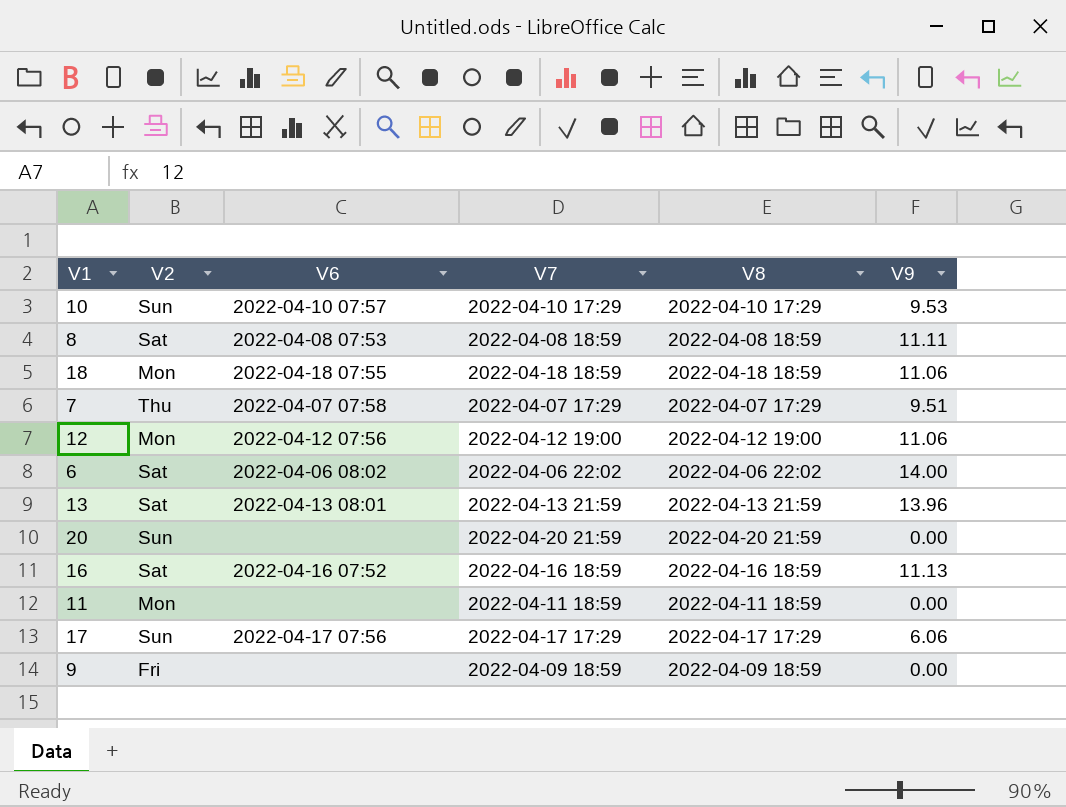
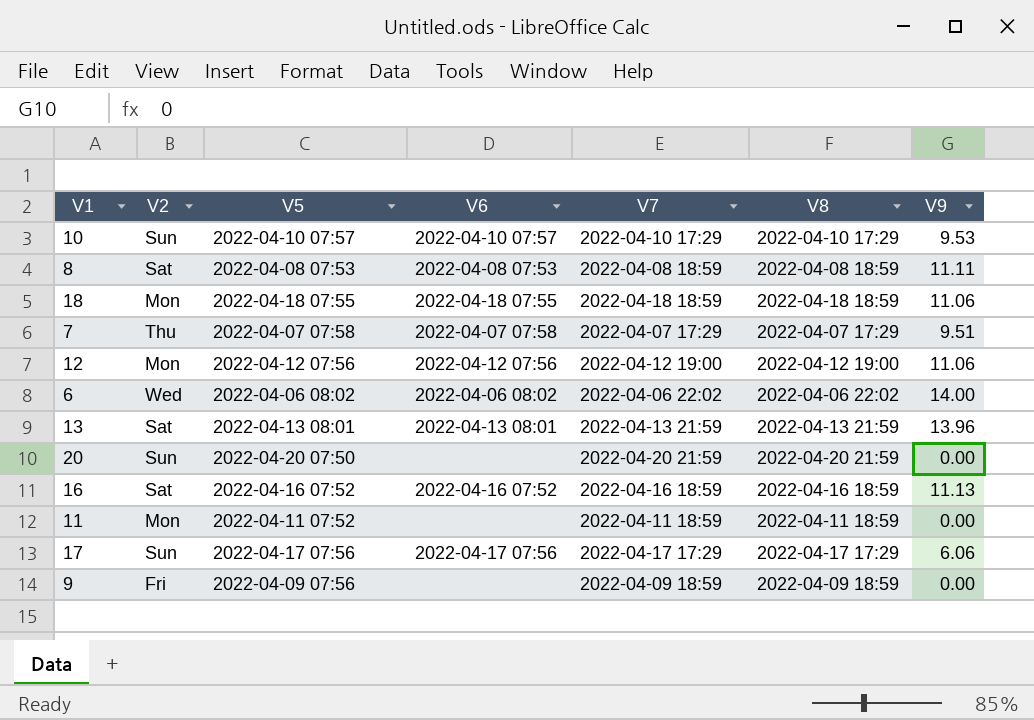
column V5 | position: none -> 3
6 | V2: Sat -> Wed

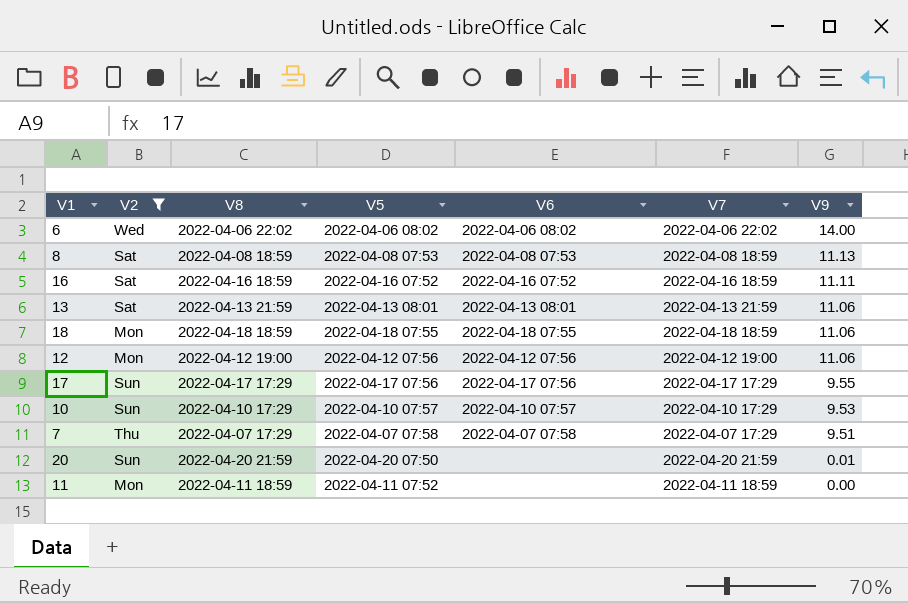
filter: none -> V2 != Fri
row order: none -> V9 descending
column V8 | position: 6 -> 3
8 | V9: 11.11 -> 11.13
16 | V9: 11.13 -> 11.11
13 | V9: 13.96 -> 11.06
17 | V9: 6.06 -> 9.55
20 | V9: 0.00 -> 0.01

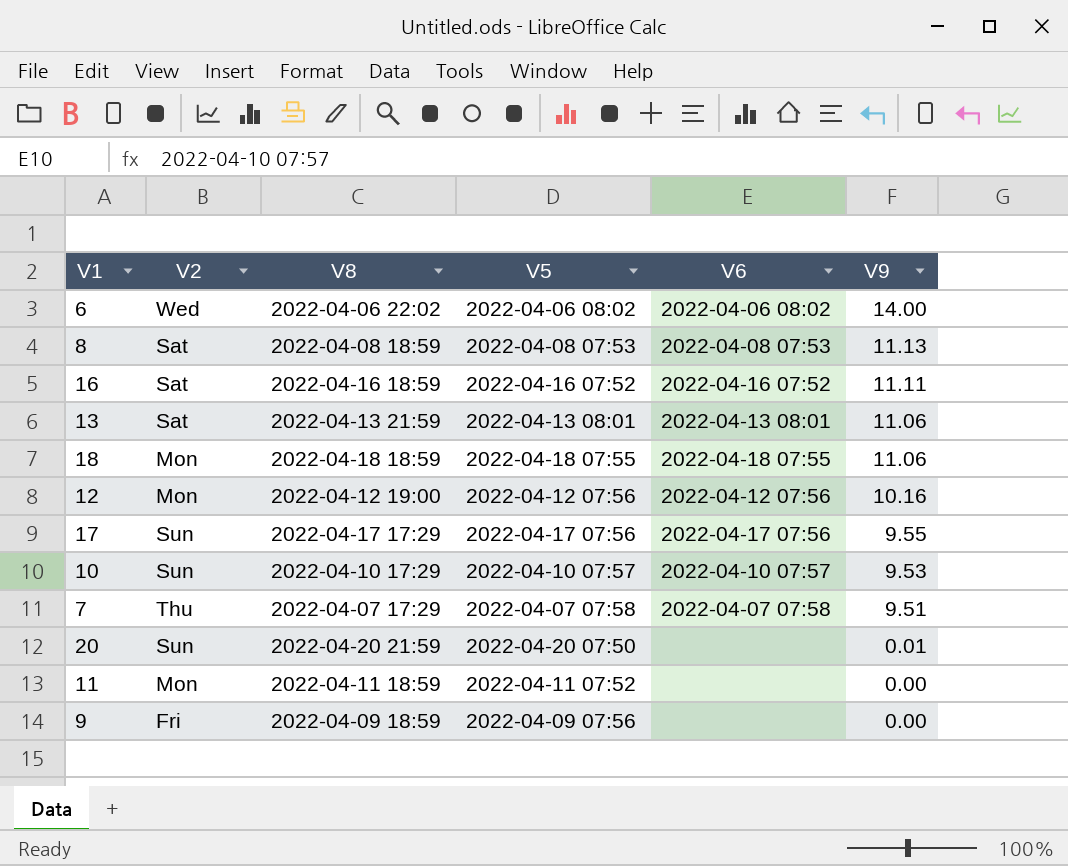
filter: V2 != Fri -> none
column V7 | position: 6 -> none
12 | V9: 11.06 -> 10.16

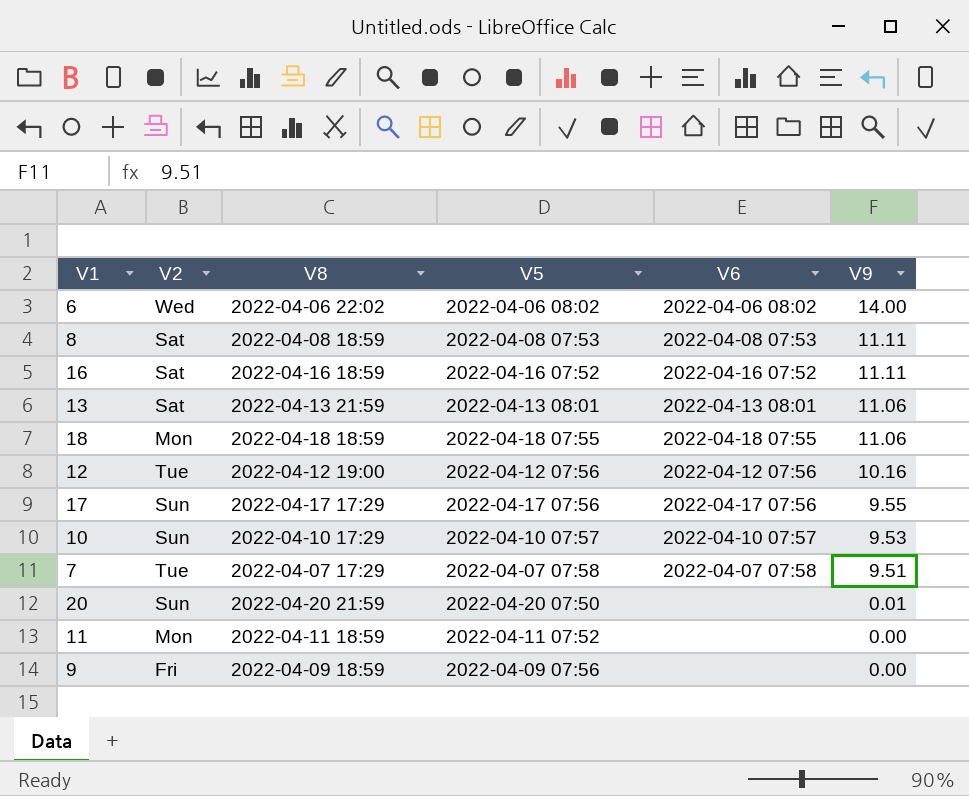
8 | V9: 11.13 -> 11.11
12 | V2: Mon -> Tue
7 | V2: Thu -> Tue

